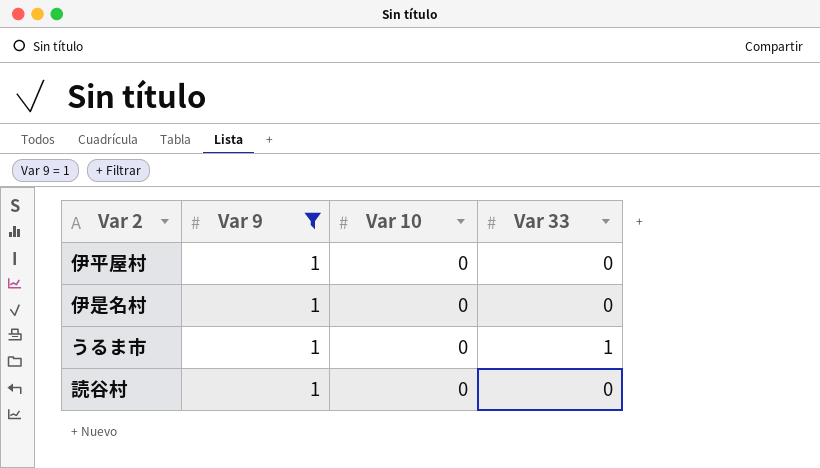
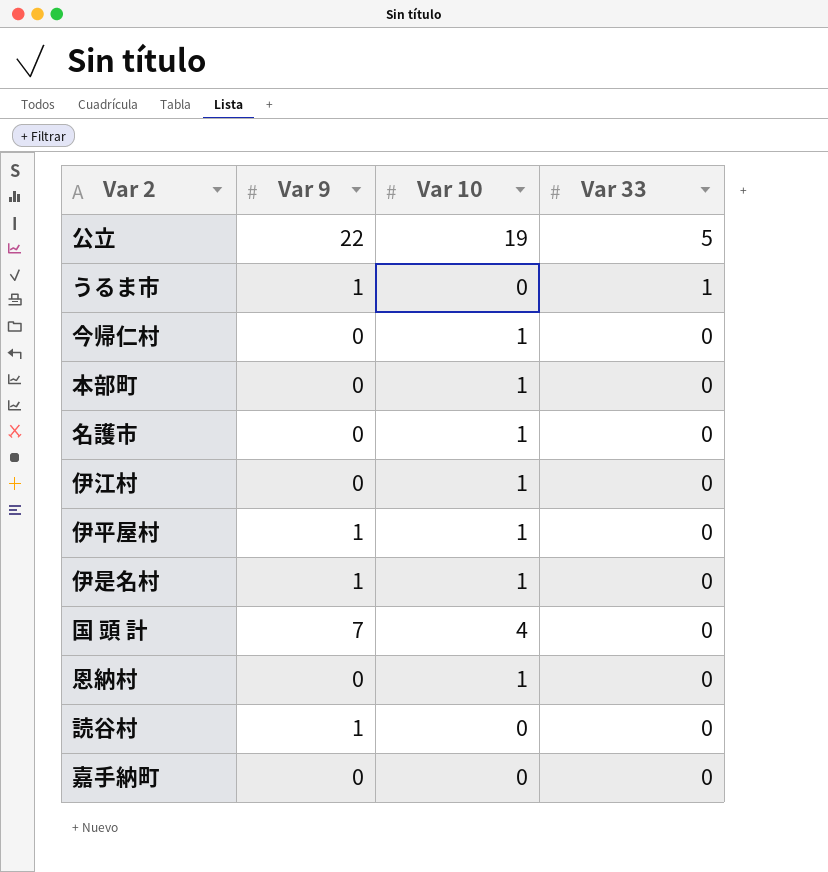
filter: Var 9 = 1 -> none
row order: none -> Var 33 descending
伊平屋村 | Var 10: 0 -> 1
伊是名村 | Var 10: 0 -> 1

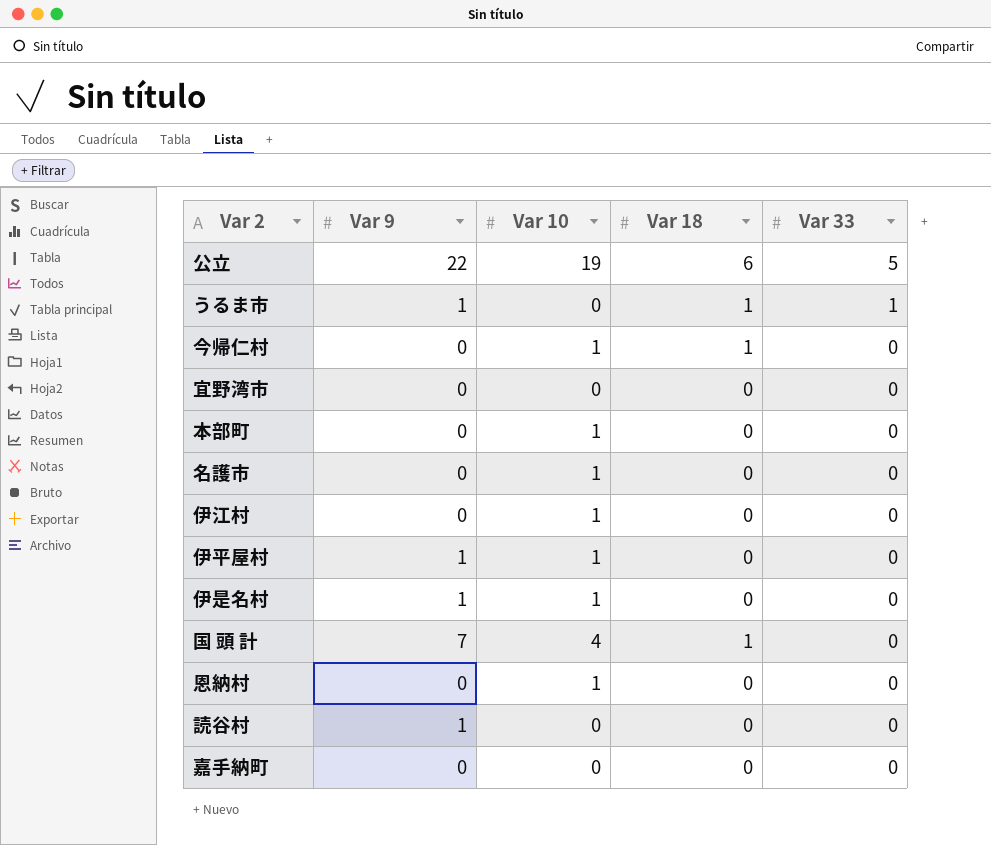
column Var 18 | position: none -> 4
row 宜野湾市: none -> 0 | 0 | 0 | 0

